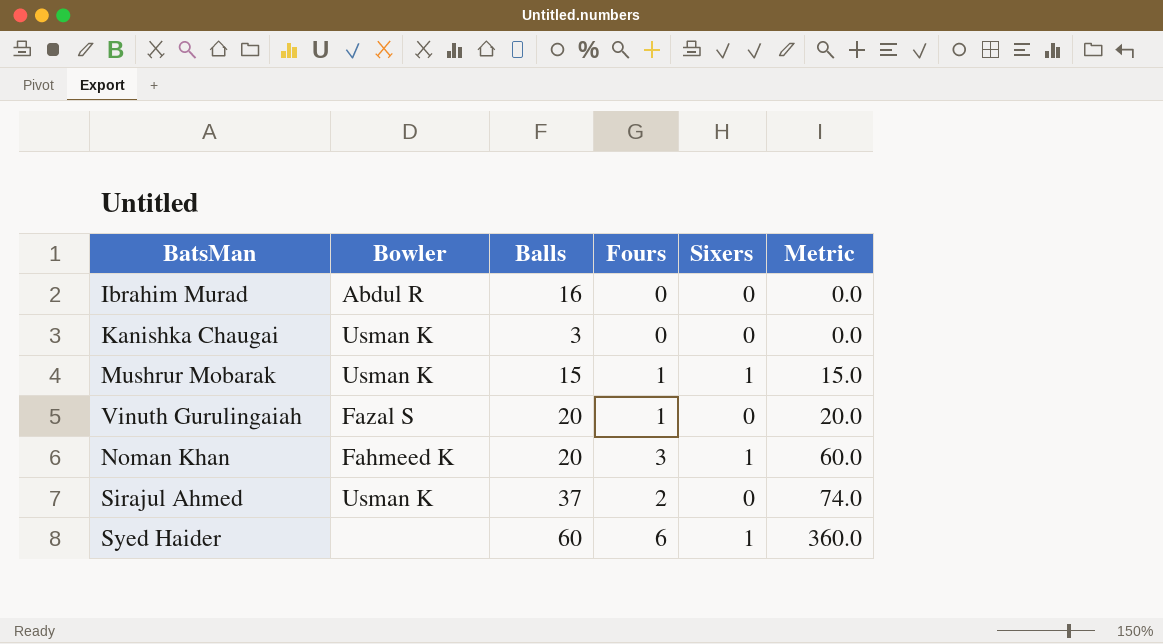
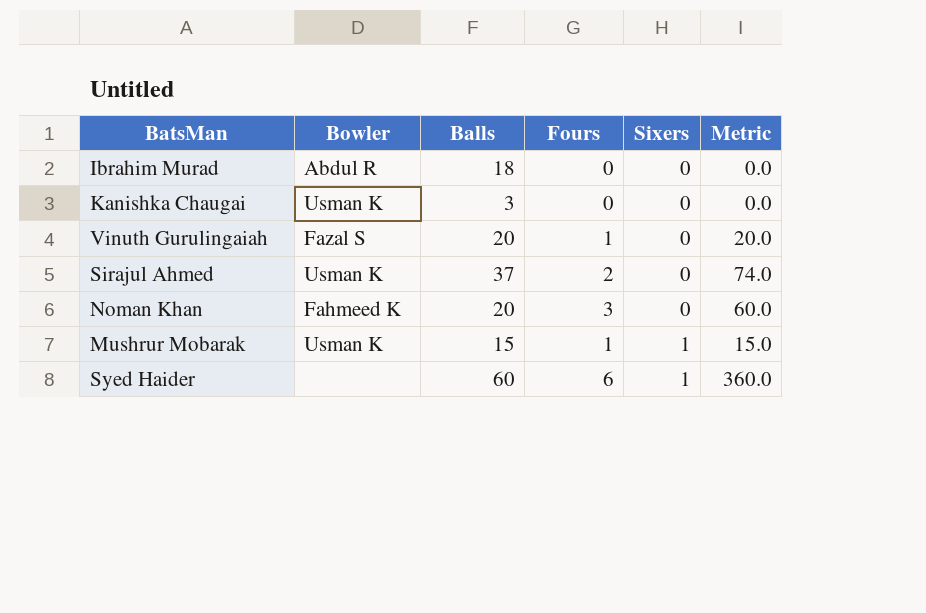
row order: Metric ascending -> Sixers ascending
Ibrahim Murad | Balls: 16 -> 18
Noman Khan | Sixers: 1 -> 0

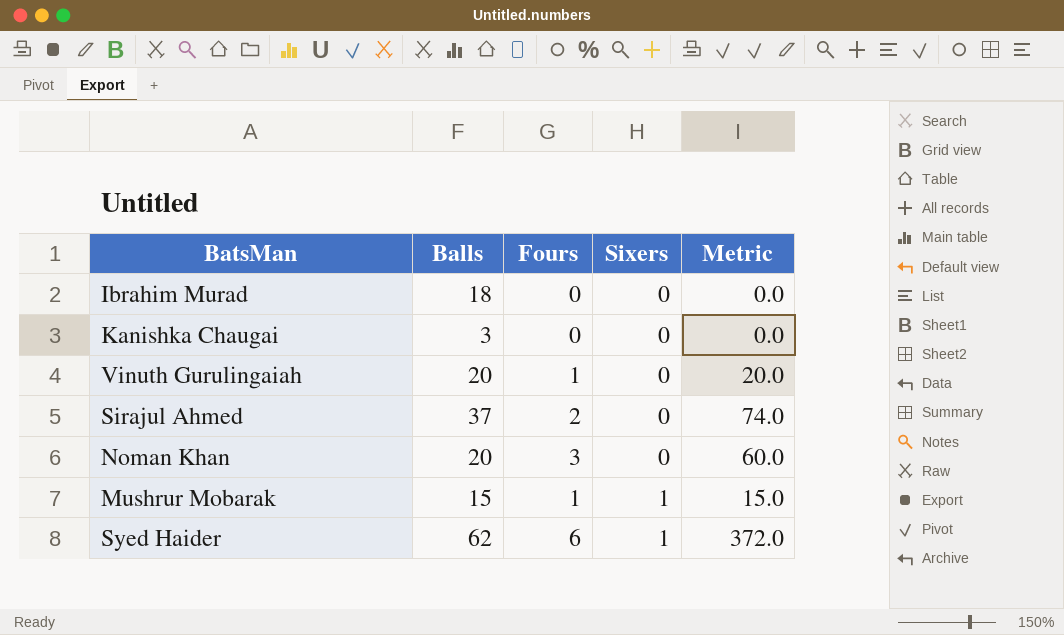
column Bowler | position: 2 -> none
Syed Haider | Balls: 60 -> 62
Syed Haider | Metric: 360.0 -> 372.0

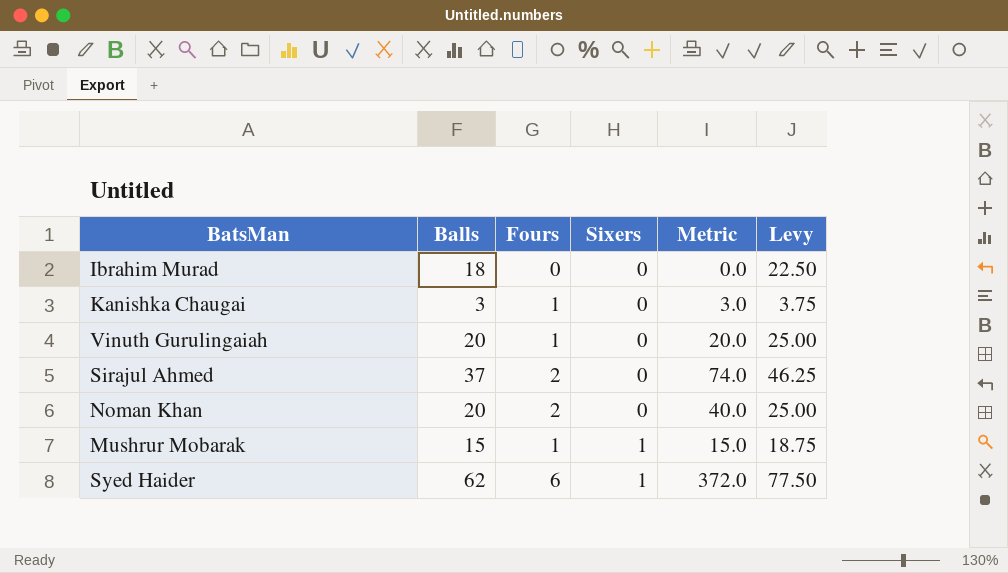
column Levy | formula: none -> [Balls] * 1.25
Kanishka Chaugai | Fours: 0 -> 1
Kanishka Chaugai | Metric: 0.0 -> 3.0
Noman Khan | Fours: 3 -> 2
Noman Khan | Metric: 60.0 -> 40.0

